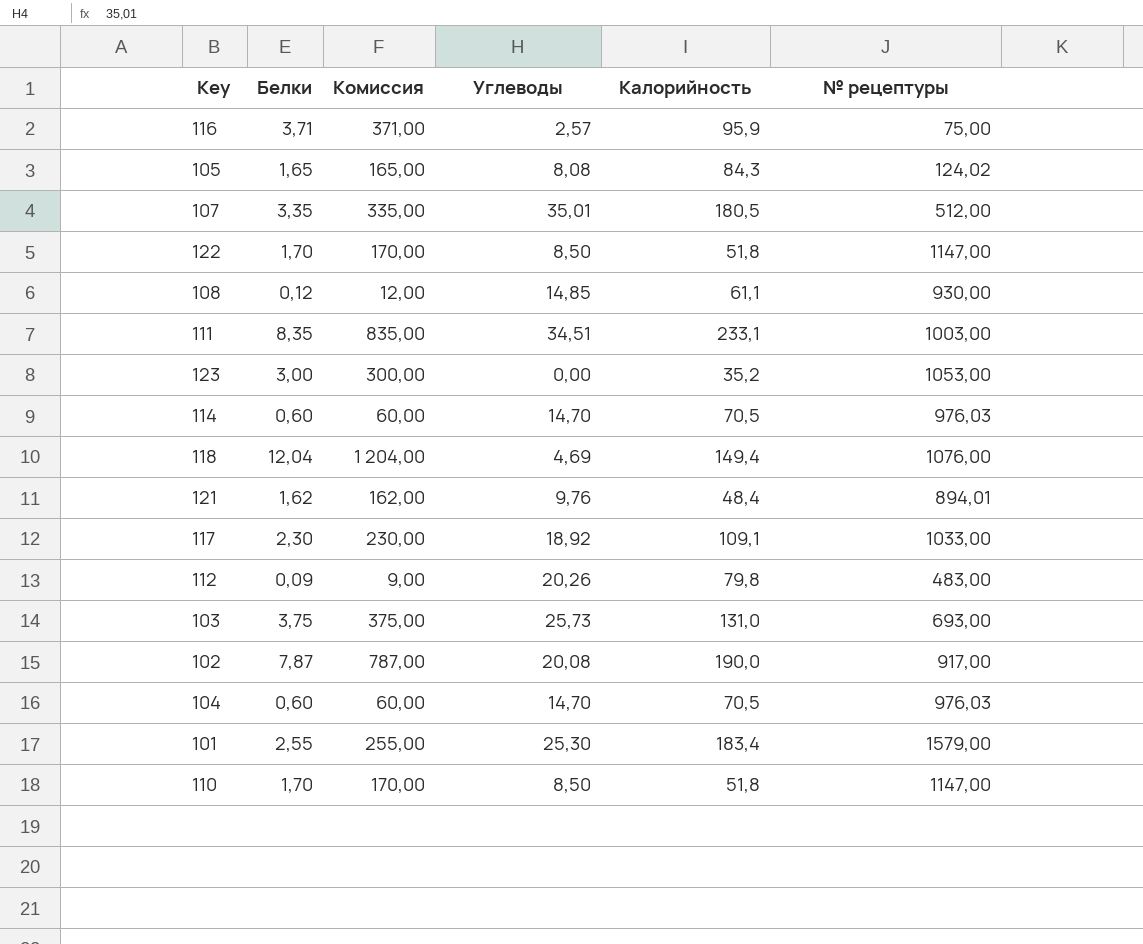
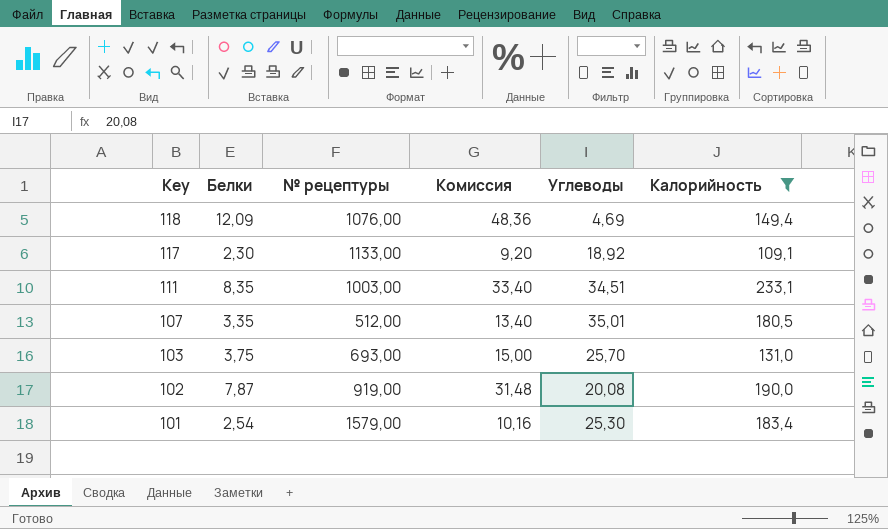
filter: none -> Калорийность >= 109,1
row order: none -> Key descending
column № рецептуры | position: 6 -> 3
column Комиссия | formula: [Белки] * 100 -> [Белки] * 4
118 | Белки: 12,04 -> 12,09
117 | № рецептуры: 1033,00 -> 1133,00
103 | Углеводы: 25,73 -> 25,70
102 | № рецептуры: 917,00 -> 919,00
101 | Белки: 2,55 -> 2,54

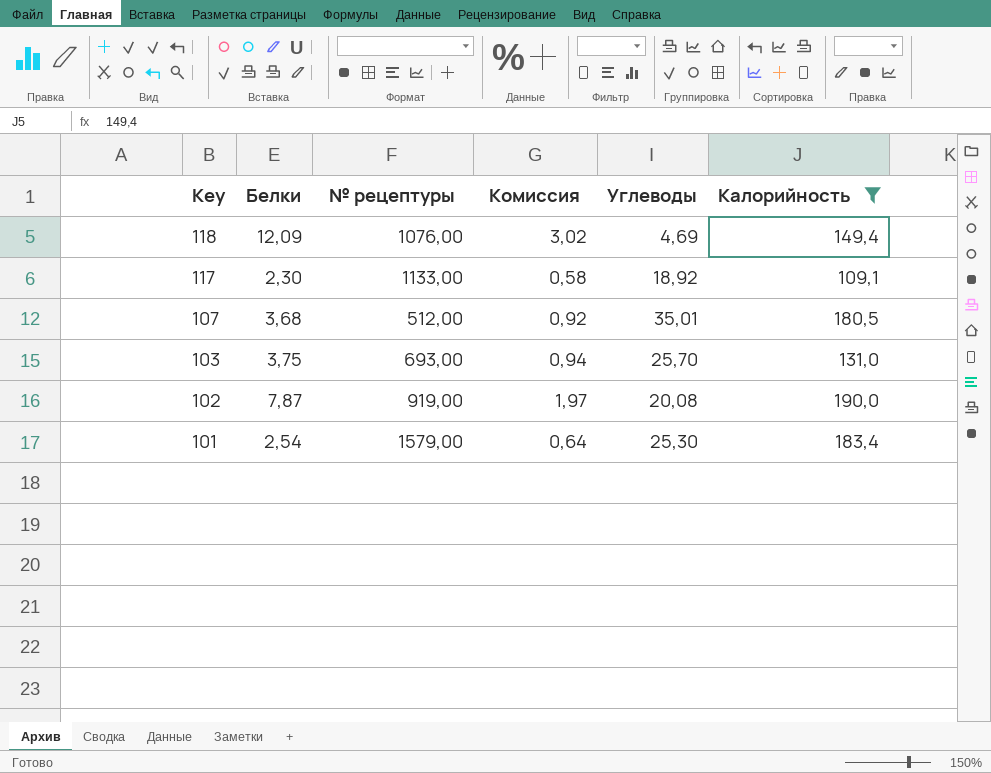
column Комиссия | formula: [Белки] * 4 -> [Белки] * 0,25
row 111: 8,35 | 1003,00 | 33,40 | 34,51 | 233,1 -> none
107 | Белки: 3,35 -> 3,68

